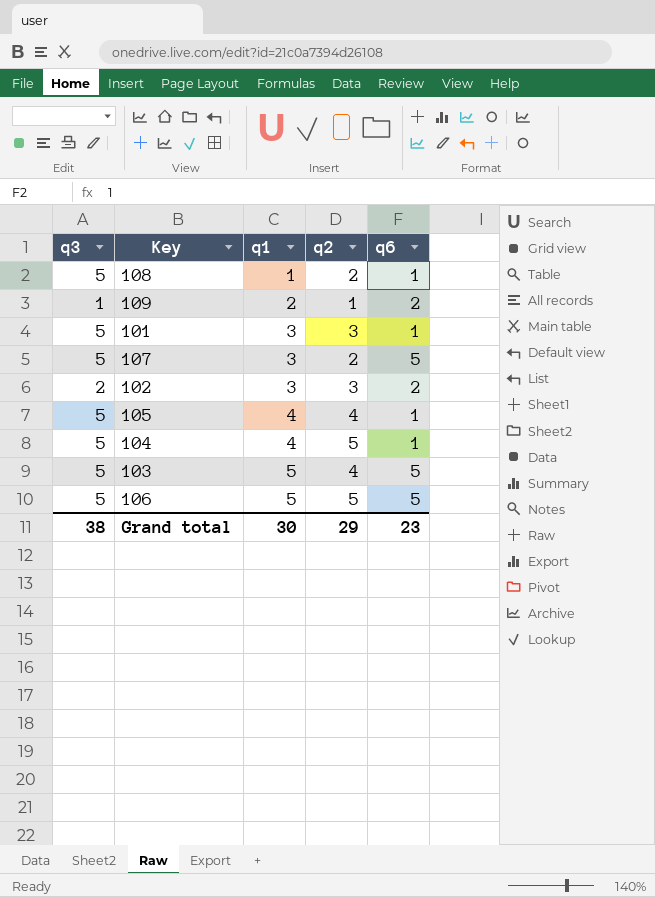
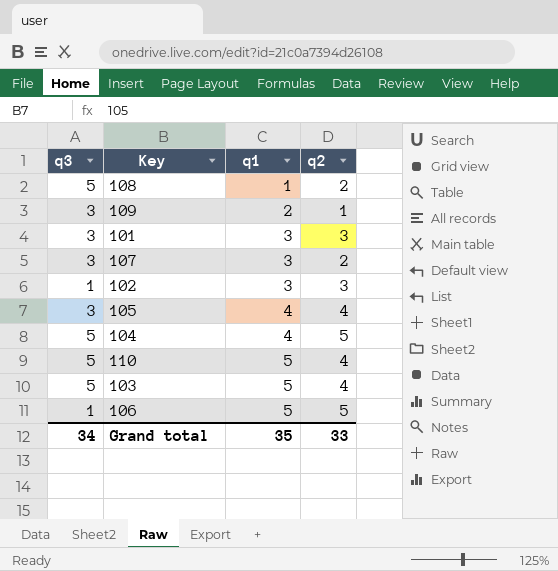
column q6 | position: 5 -> none
109 | q3: 1 -> 3
101 | q3: 5 -> 3
107 | q3: 5 -> 3
102 | q3: 2 -> 1
105 | q3: 5 -> 3
row 110: none -> 5 | 5 | 4
106 | q3: 5 -> 1
Grand total | q3: 38 -> 34
Grand total | q1: 30 -> 35
Grand total | q2: 29 -> 33

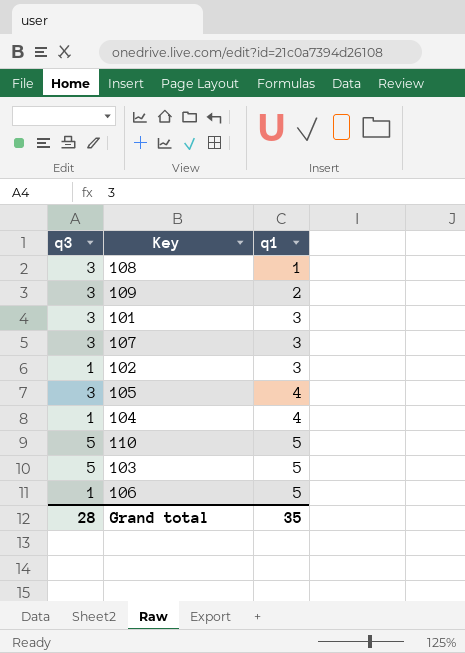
column q2 | position: 4 -> none
108 | q3: 5 -> 3
104 | q3: 5 -> 1
Grand total | q3: 34 -> 28

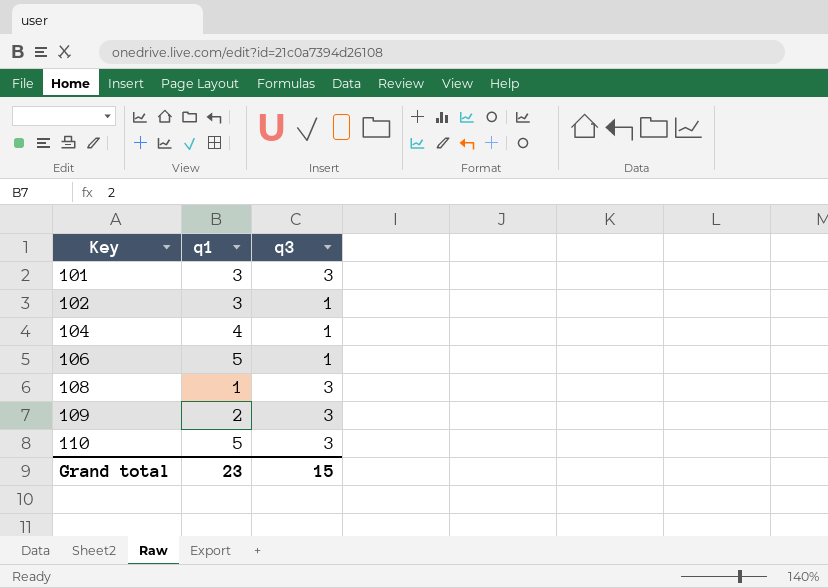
row order: q1 ascending -> Key ascending
column q3 | position: 1 -> 3
row 107: 3 | 3 -> none
row 105: 3 | 4 -> none
row 103: 5 | 5 -> none
110 | q3: 5 -> 3
Grand total | q1: 35 -> 23
Grand total | q3: 28 -> 15

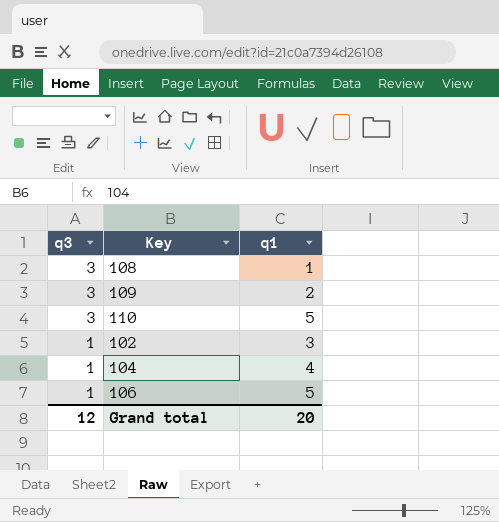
row order: Key ascending -> q3 descending
column q3 | position: 3 -> 1
row 101: 3 | 3 -> none
Grand total | q3: 15 -> 12
Grand total | q1: 23 -> 20

